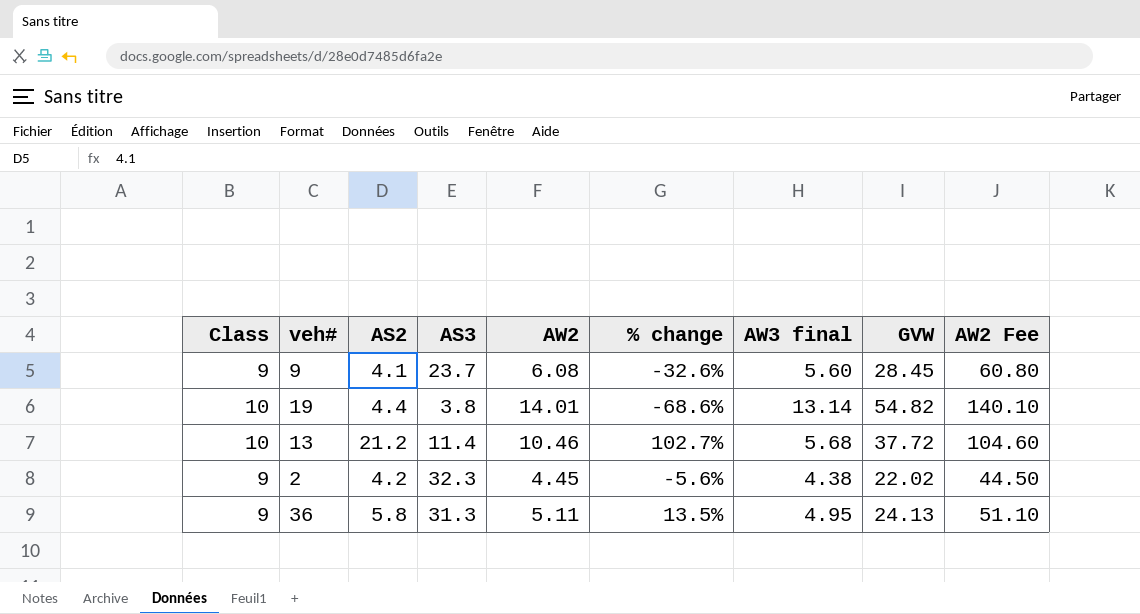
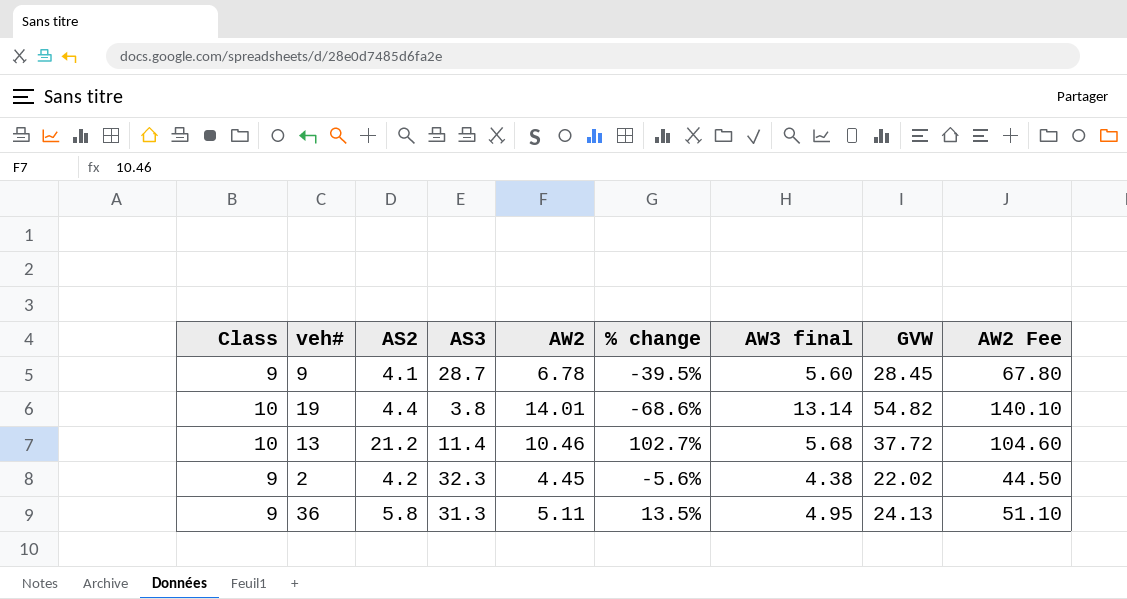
9 | AS3: 23.7 -> 28.7
9 | AW2: 6.08 -> 6.78
9 | % change: -32.6% -> -39.5%
9 | AW2 Fee: 60.80 -> 67.80

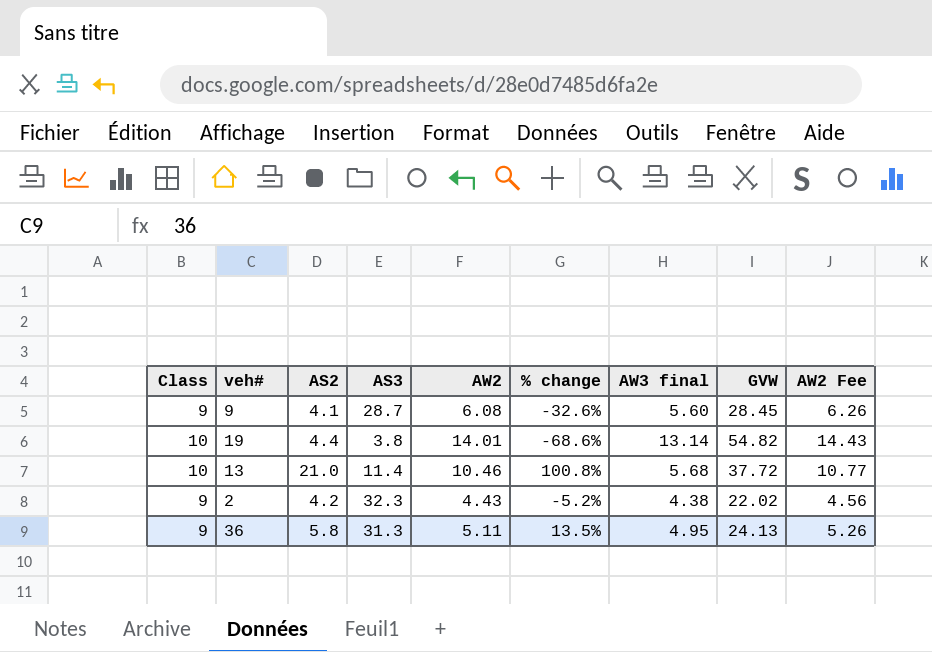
column AW2 Fee | formula: [AW2] * 10 -> [AW2] * 1.03
9 | AW2: 6.78 -> 6.08
9 | % change: -39.5% -> -32.6%
13 | AS2: 21.2 -> 21.0
13 | % change: 102.7% -> 100.8%
2 | AW2: 4.45 -> 4.43
2 | % change: -5.6% -> -5.2%

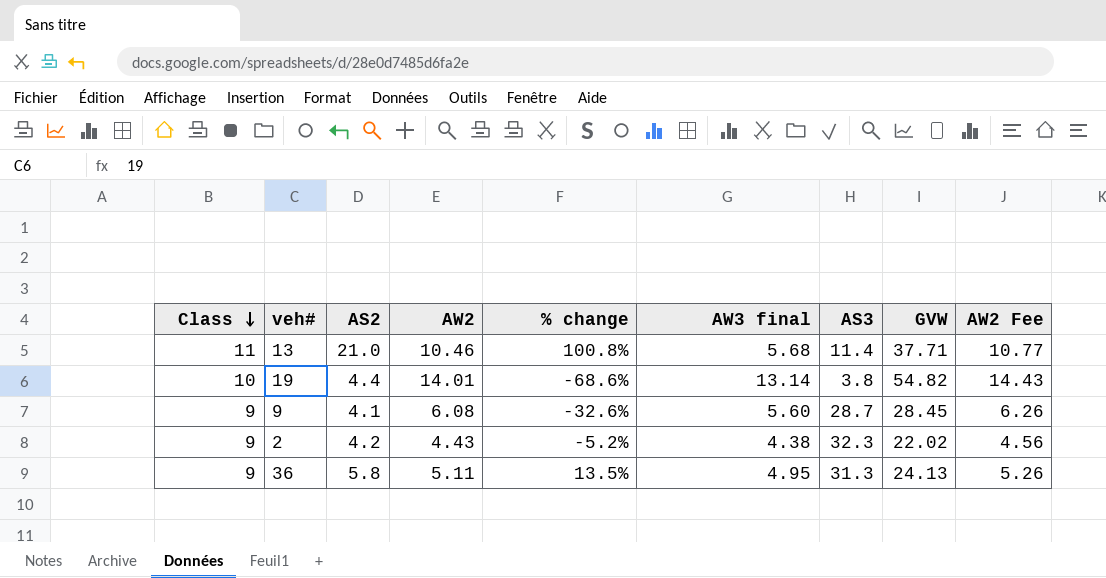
row order: none -> Class descending
column AS3 | position: 4 -> 7
13 | Class: 10 -> 11
13 | GVW: 37.72 -> 37.71

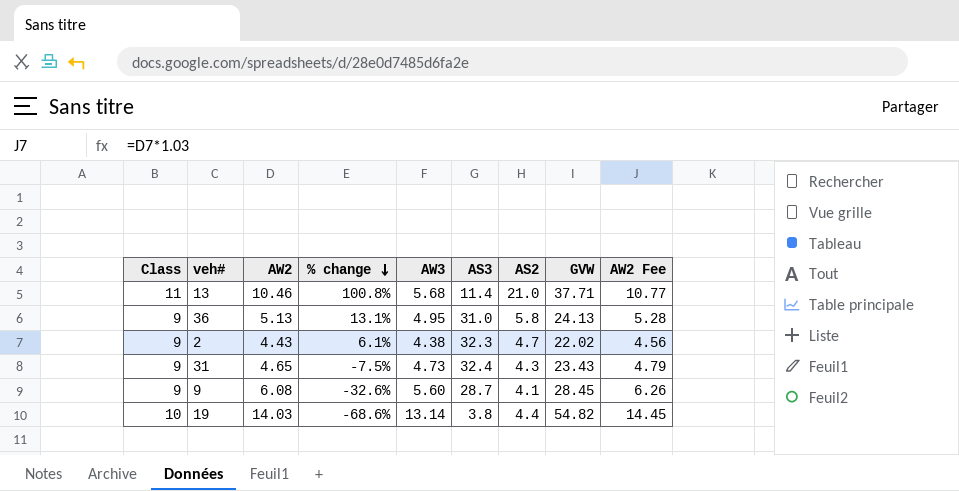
row order: Class descending -> % change descending
column name: AW3 final -> AW3
column AS2 | position: 3 -> 7
36 | AW2: 5.11 -> 5.13
36 | % change: 13.5% -> 13.1%
36 | AS3: 31.3 -> 31.0
36 | AW2 Fee: 5.26 -> 5.28
2 | % change: -5.2% -> 6.1%
2 | AS2: 4.2 -> 4.7
row 31: none -> 9 | 4.65 | -7.5% | 4.73 | 32.4 | 4.3 | 23.43 | 4.79
19 | AW2: 14.01 -> 14.03
19 | AW2 Fee: 14.43 -> 14.45

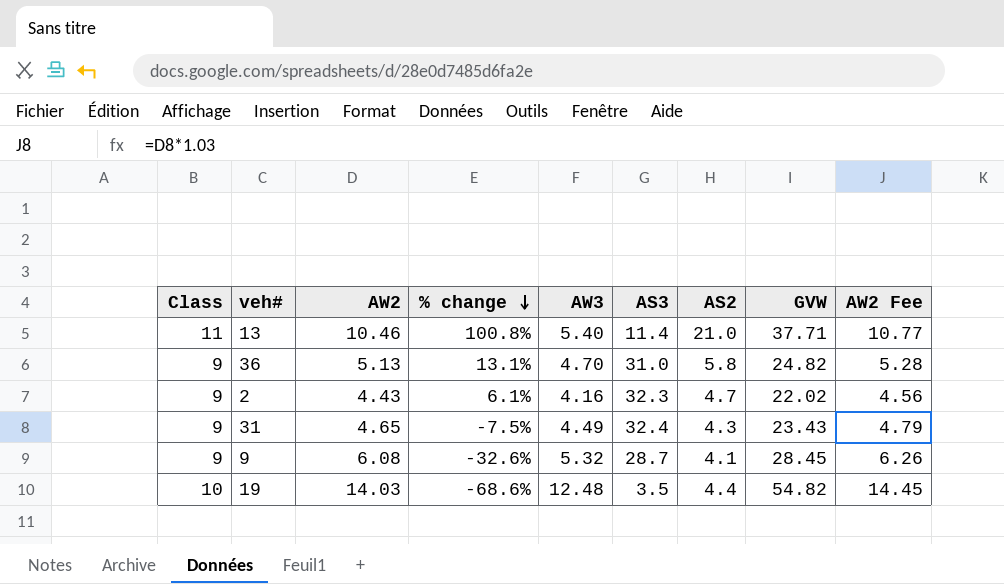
13 | AW3: 5.68 -> 5.40
36 | AW3: 4.95 -> 4.70
36 | GVW: 24.13 -> 24.82
2 | AW3: 4.38 -> 4.16
31 | AW3: 4.73 -> 4.49
9 | AW3: 5.60 -> 5.32
19 | AW3: 13.14 -> 12.48
19 | AS3: 3.8 -> 3.5

